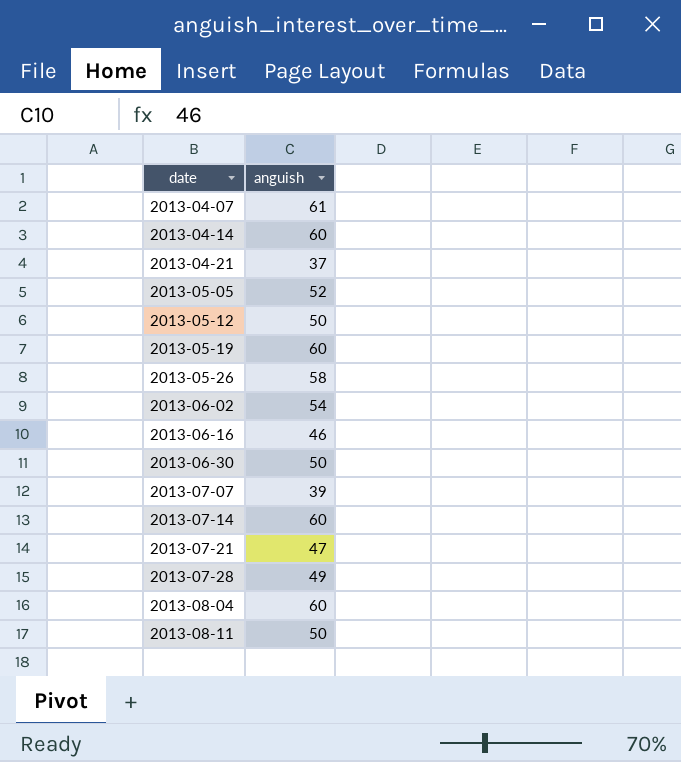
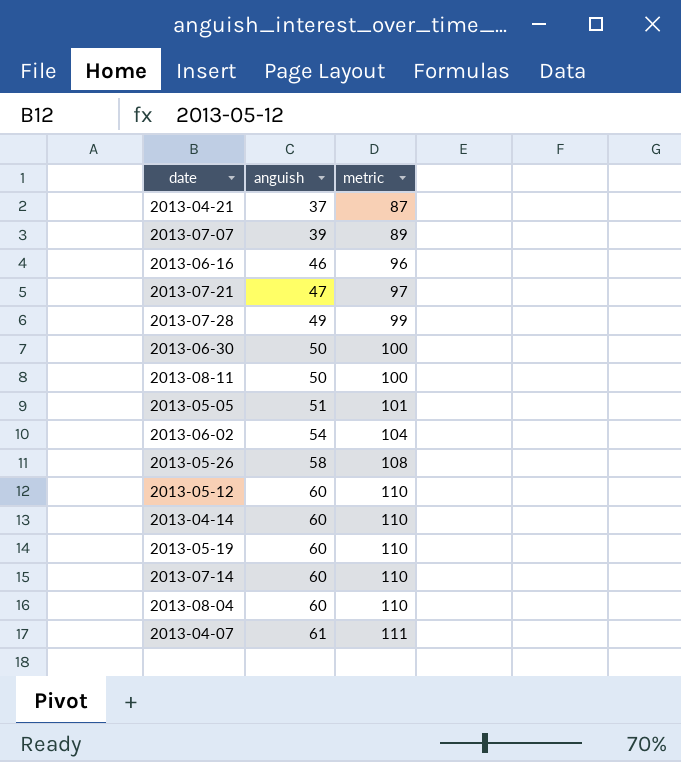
row order: date ascending -> anguish ascending
column metric | formula: none -> [anguish] + 50
2013-05-05 | anguish: 52 -> 51
2013-05-12 | anguish: 50 -> 60

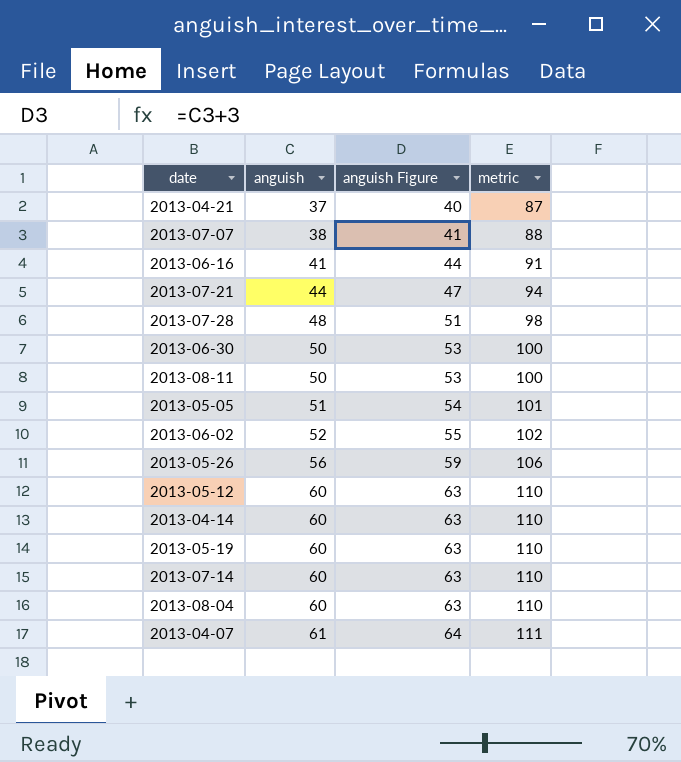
column anguish Figure | formula: none -> [anguish] + 3
2013-07-07 | anguish: 39 -> 38
2013-07-07 | metric: 89 -> 88
2013-06-16 | anguish: 46 -> 41
2013-06-16 | metric: 96 -> 91
2013-07-21 | anguish: 47 -> 44
2013-07-21 | metric: 97 -> 94
2013-07-28 | anguish: 49 -> 48
2013-07-28 | metric: 99 -> 98
2013-06-02 | anguish: 54 -> 52
2013-06-02 | metric: 104 -> 102
2013-05-26 | anguish: 58 -> 56
2013-05-26 | metric: 108 -> 106

